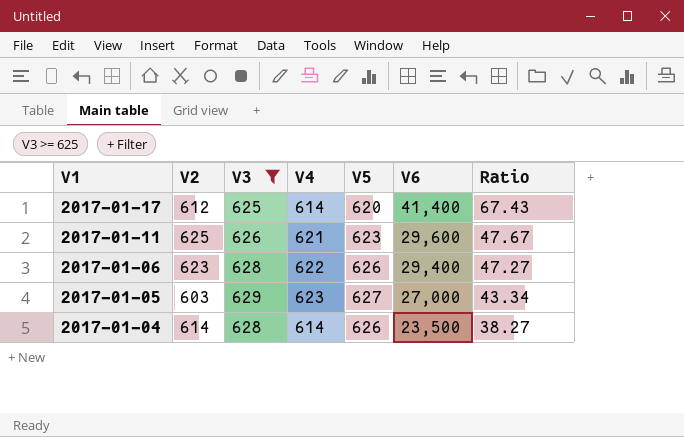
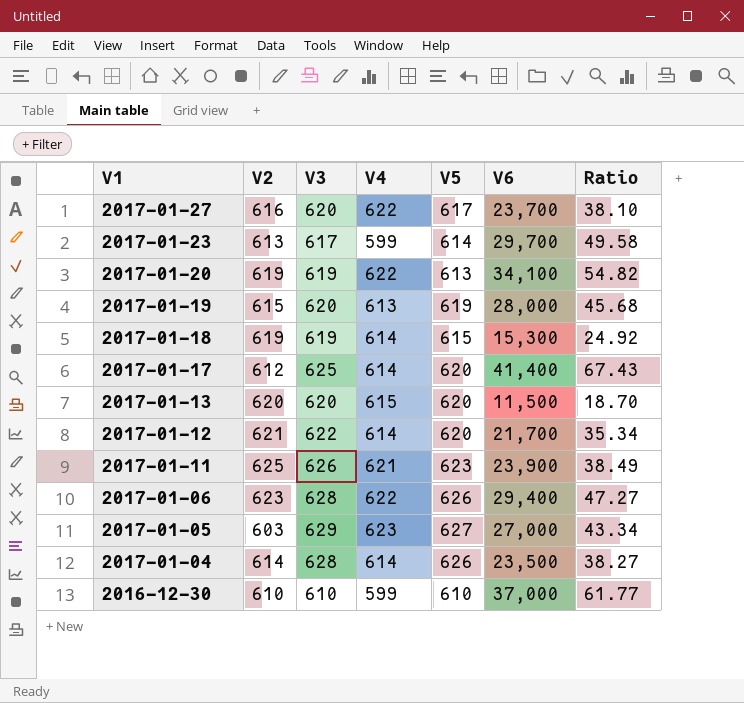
filter: V3 >= 625 -> none
2017-01-11 | V6: 29,600 -> 23,900
2017-01-11 | Ratio: 47.67 -> 38.49

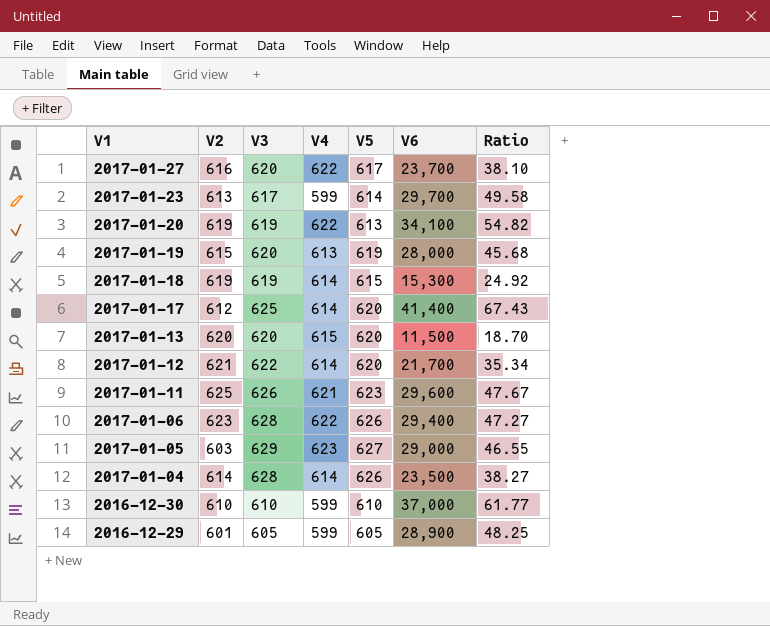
2017-01-11 | V6: 23,900 -> 29,600
2017-01-11 | Ratio: 38.49 -> 47.67
2017-01-05 | V6: 27,000 -> 29,000
2017-01-05 | Ratio: 43.34 -> 46.55
row 2016-12-29: none -> 601 | 605 | 599 | 605 | 28,900 | 48.25

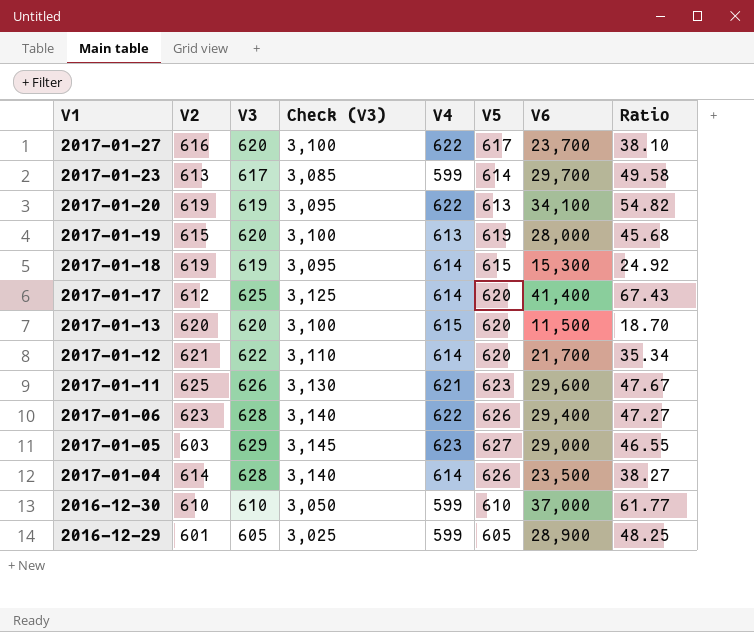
column Check (V3) | formula: none -> [V3] * 5

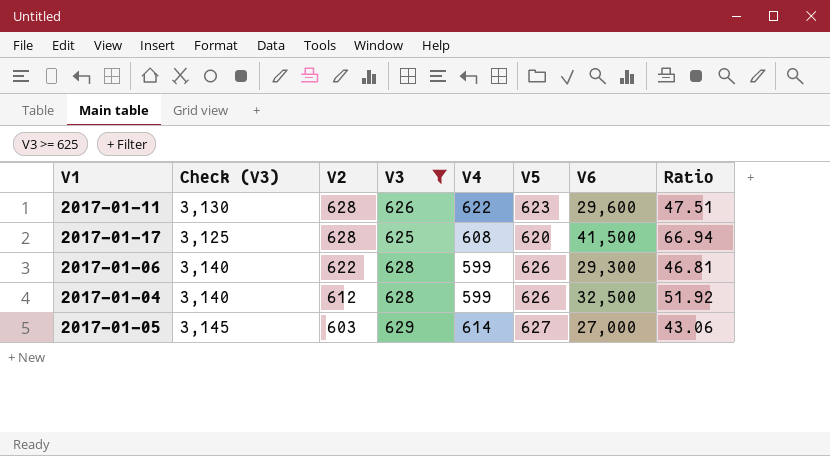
filter: none -> V3 >= 625
row order: V1 descending -> V2 descending
column Check (V3) | position: 4 -> 2
column Ratio | formula: [V6] / [V4] -> [V6] / [V5]
2017-01-11 | V2: 625 -> 628
2017-01-11 | V4: 621 -> 622
2017-01-17 | V2: 612 -> 628
2017-01-17 | V4: 614 -> 608
2017-01-17 | V6: 41,400 -> 41,500
2017-01-06 | V2: 623 -> 622
2017-01-06 | V4: 622 -> 599
2017-01-06 | V6: 29,400 -> 29,300
2017-01-04 | V2: 614 -> 612
2017-01-04 | V4: 614 -> 599
2017-01-04 | V6: 23,500 -> 32,500
2017-01-05 | V4: 623 -> 614
2017-01-05 | V6: 29,000 -> 27,000

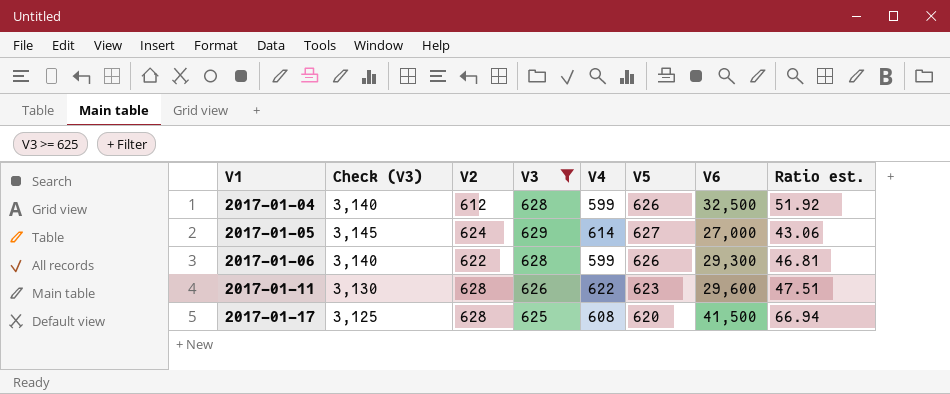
row order: V2 descending -> V1 ascending
column name: Ratio -> Ratio est.
2017-01-05 | V2: 603 -> 624

